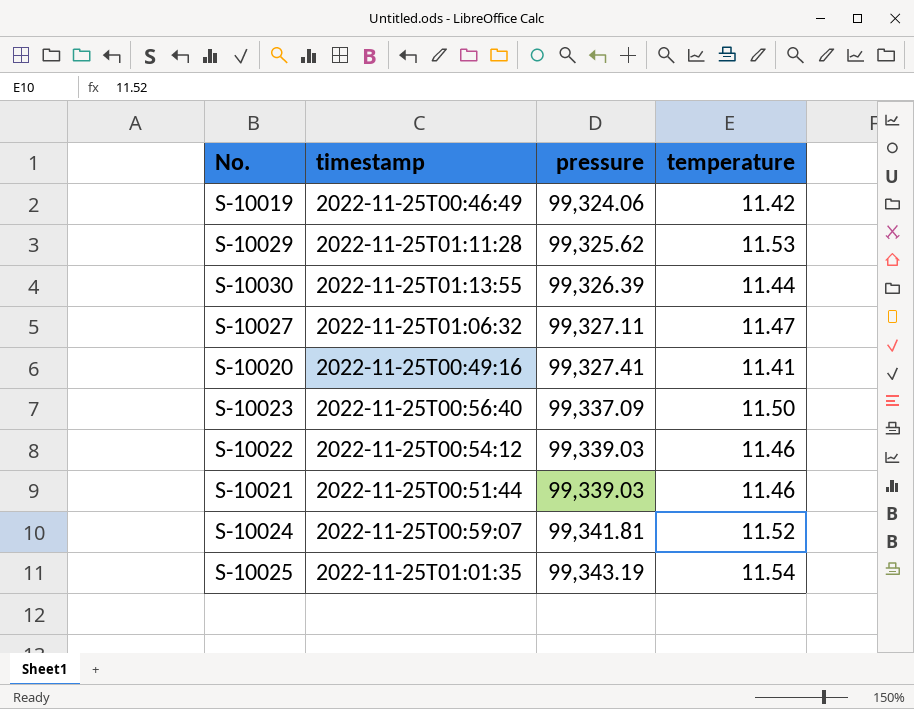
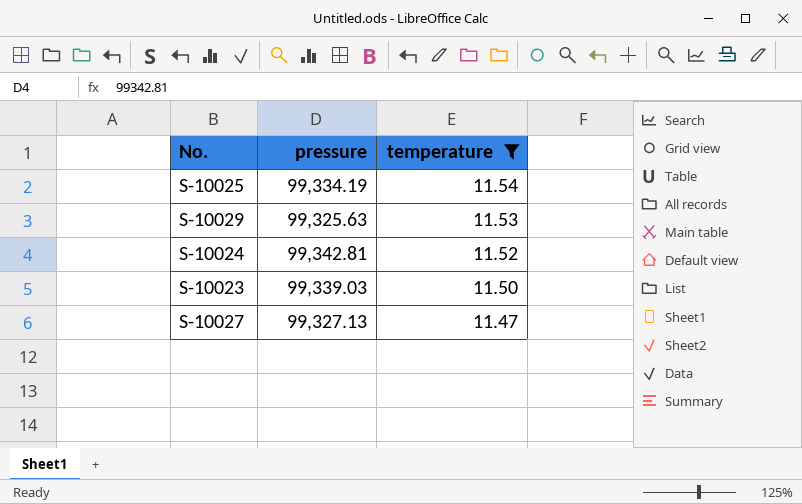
filter: none -> temperature >= 11.47
row order: pressure ascending -> temperature descending
column timestamp | position: 2 -> none
S-10025 | pressure: 99,343.19 -> 99,334.19
S-10029 | pressure: 99,325.62 -> 99,325.63
S-10024 | pressure: 99,341.81 -> 99,342.81
S-10023 | pressure: 99,337.09 -> 99,339.03
S-10027 | pressure: 99,327.11 -> 99,327.13

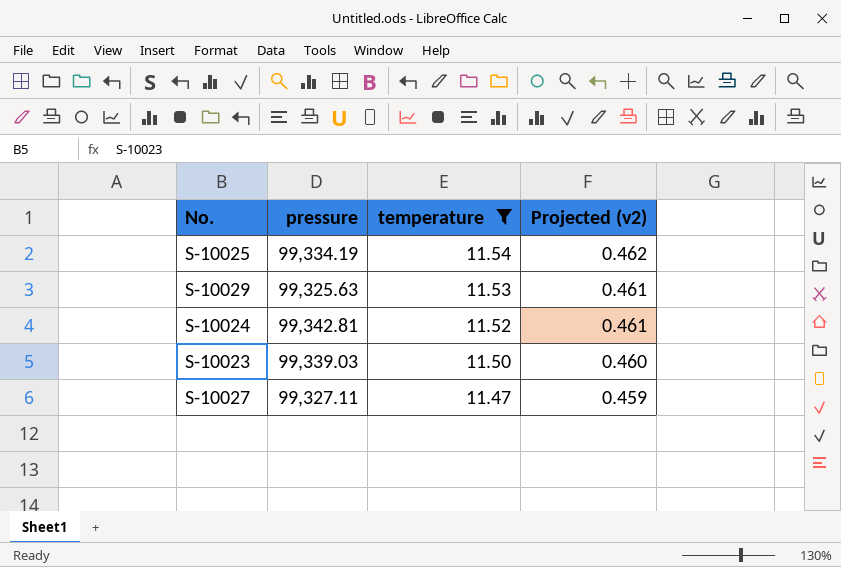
column Projected (v2) | formula: none -> [temperature] * 0.04
S-10027 | pressure: 99,327.13 -> 99,327.11

